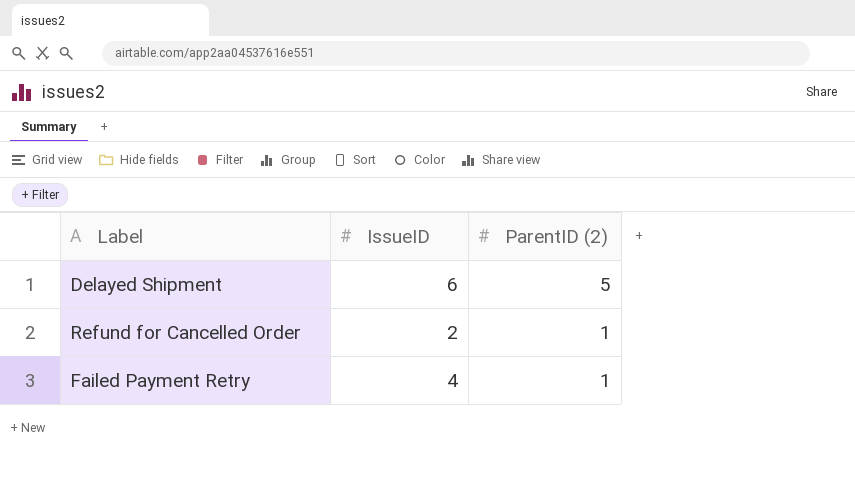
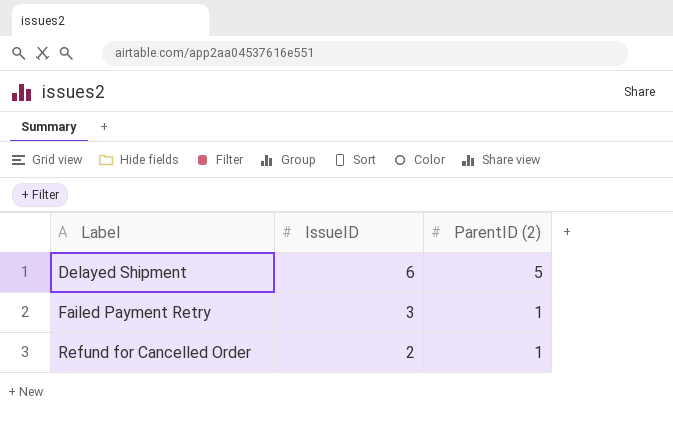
row order: ParentID (2) descending -> Label ascending
Failed Payment Retry | IssueID: 4 -> 3

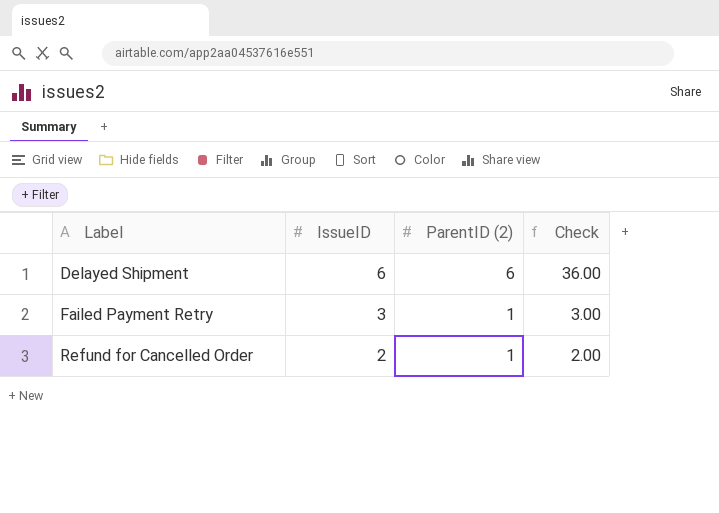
column Check | formula: none -> [IssueID] * [ParentID (2)]
Delayed Shipment | ParentID (2): 5 -> 6

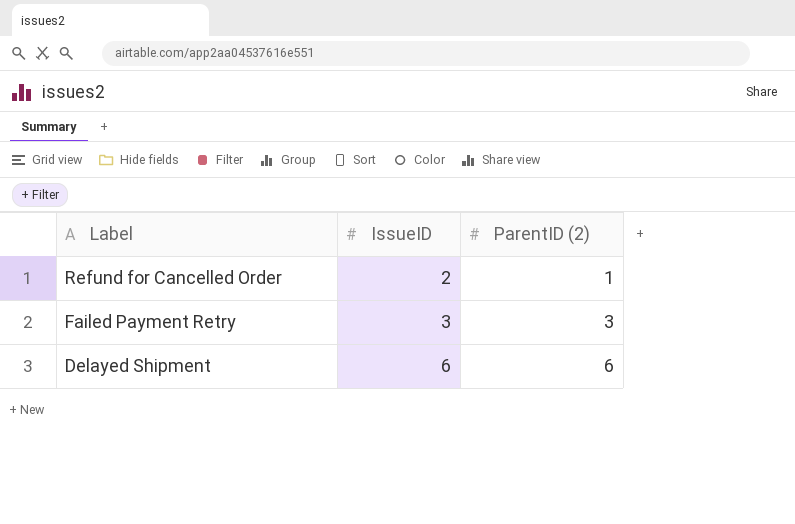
row order: Label ascending -> Label descending
column Check | formula: [IssueID] * [ParentID (2)] -> none
Failed Payment Retry | ParentID (2): 1 -> 3

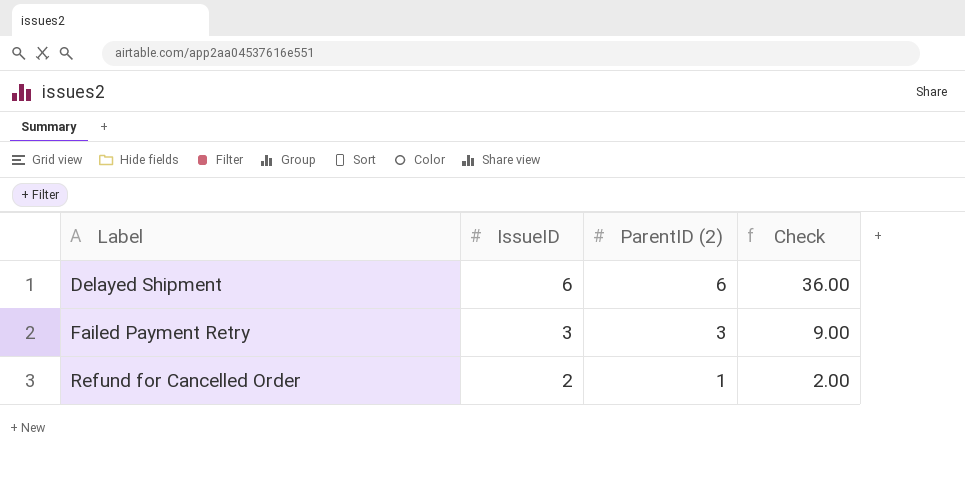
row order: Label descending -> Label ascending
column Check | formula: none -> [IssueID] * [ParentID (2)]

